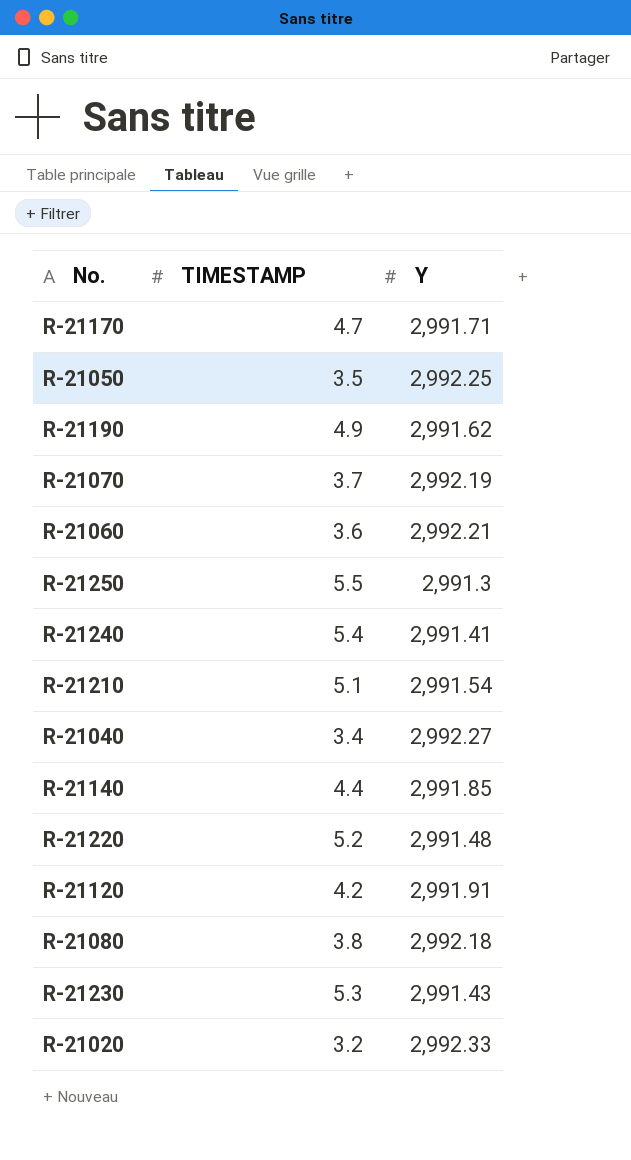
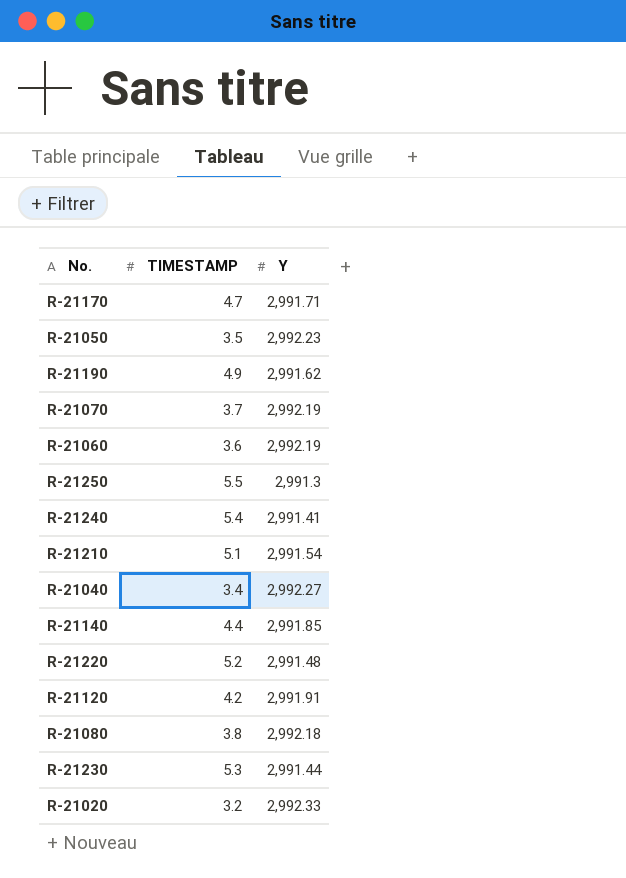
R-21050 | Y: 2,992.25 -> 2,992.23
R-21060 | Y: 2,992.21 -> 2,992.19
R-21230 | Y: 2,991.43 -> 2,991.44

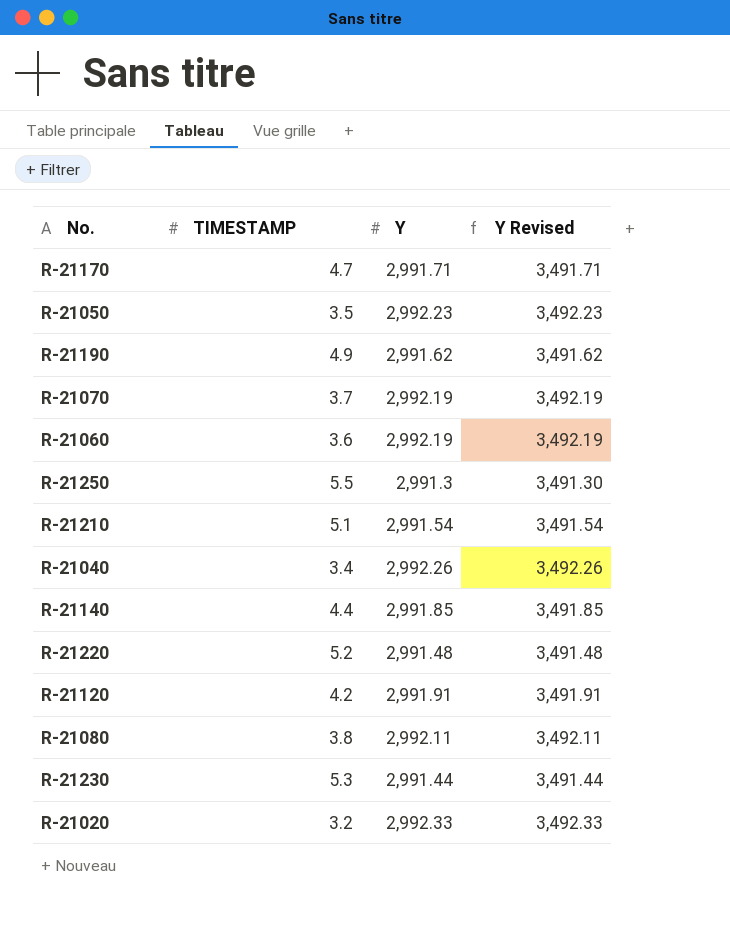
column Y Revised | formula: none -> [Y] + 500
row R-21240: 5.4 | 2,991.41 -> none
R-21040 | Y: 2,992.27 -> 2,992.26
R-21080 | Y: 2,992.18 -> 2,992.11

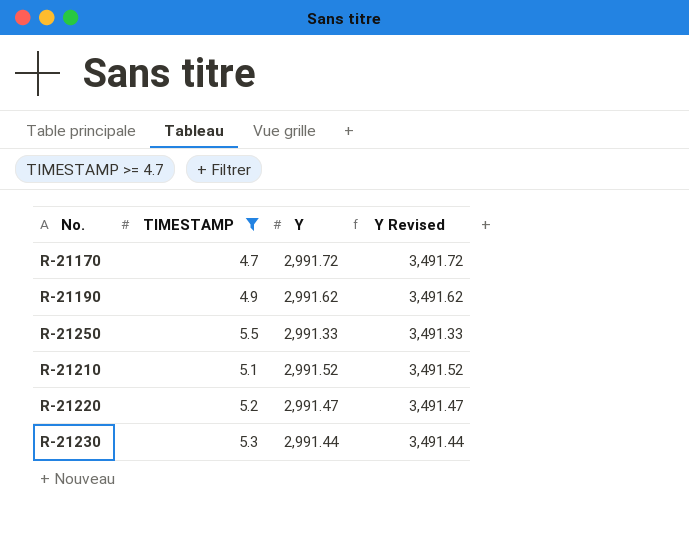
filter: none -> TIMESTAMP >= 4.7
R-21170 | Y: 2,991.71 -> 2,991.72
R-21170 | Y Revised: 3,491.71 -> 3,491.72
R-21250 | Y: 2,991.3 -> 2,991.33
R-21250 | Y Revised: 3,491.30 -> 3,491.33
R-21210 | Y: 2,991.54 -> 2,991.52
R-21210 | Y Revised: 3,491.54 -> 3,491.52
R-21220 | Y: 2,991.48 -> 2,991.47
R-21220 | Y Revised: 3,491.48 -> 3,491.47

